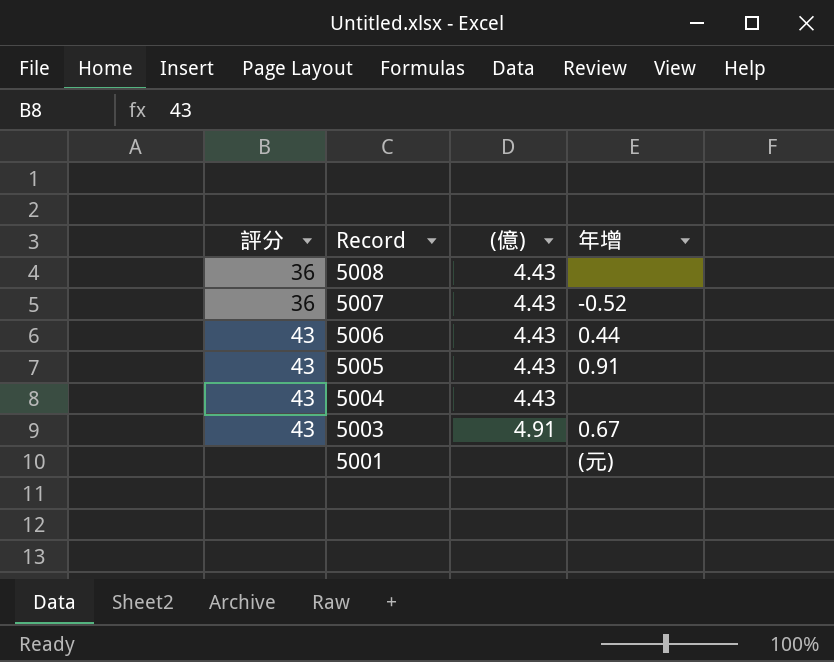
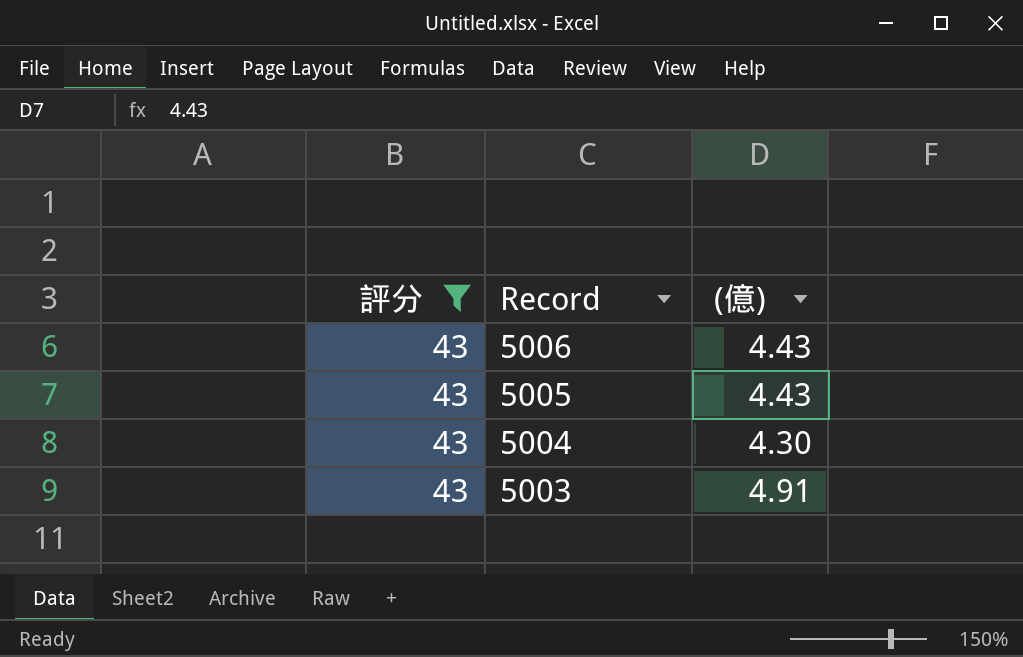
filter: none -> 評分 = 43
column 年增 | position: 4 -> none
5004 | (億): 4.43 -> 4.30

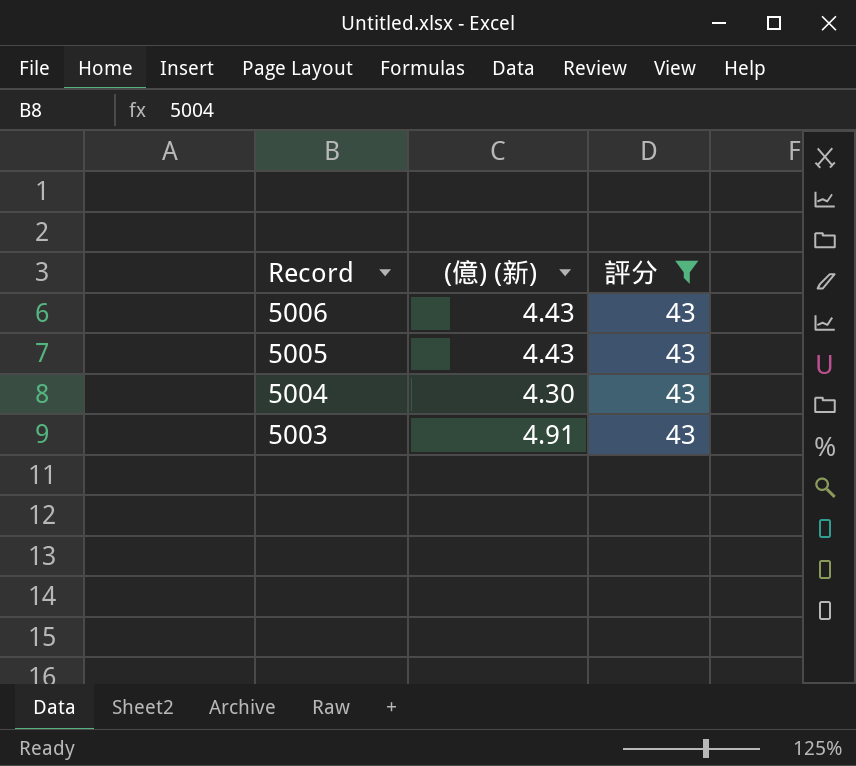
column name: (億) -> (億) (新)
column 評分 | position: 1 -> 3

